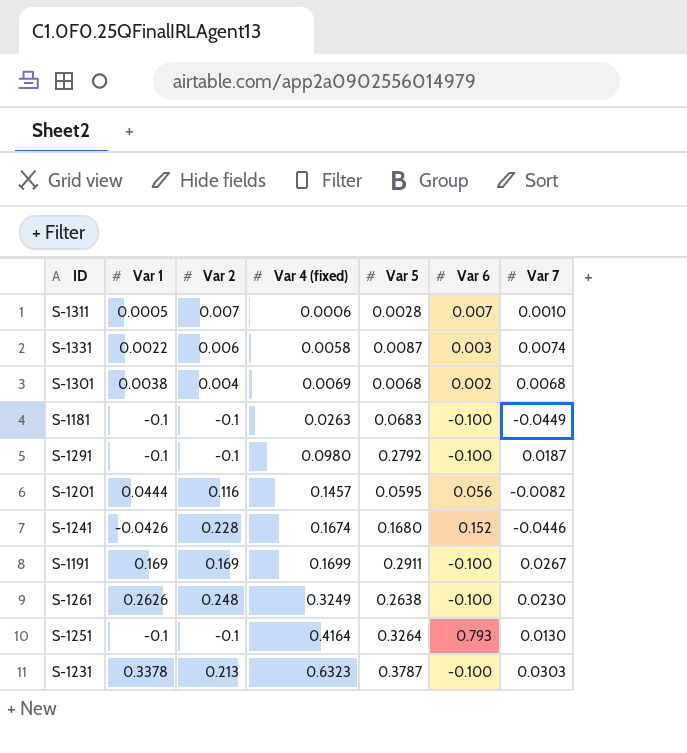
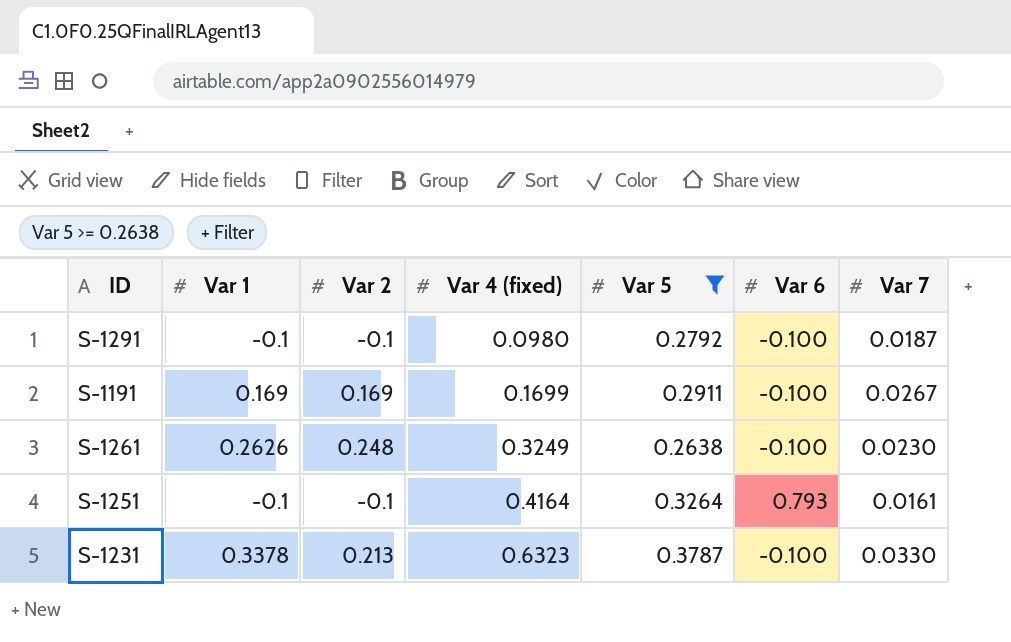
filter: none -> Var 5 >= 0.2638
S-1251 | Var 7: 0.0130 -> 0.0161
S-1231 | Var 7: 0.0303 -> 0.0330

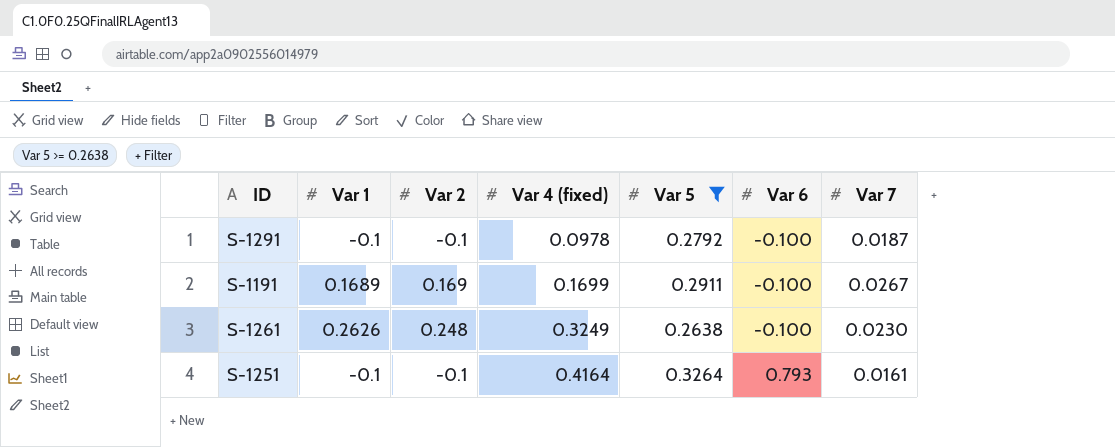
row S-1231: 0.3378 | 0.213 | 0.6323 | 0.3787 | -0.100 | 0.0330 -> none
S-1291 | Var 4 (fixed): 0.0980 -> 0.0978
S-1191 | Var 1: 0.169 -> 0.1689

